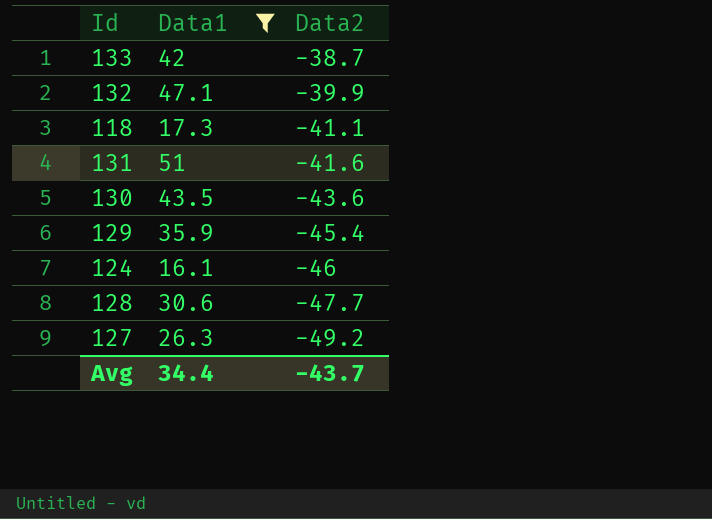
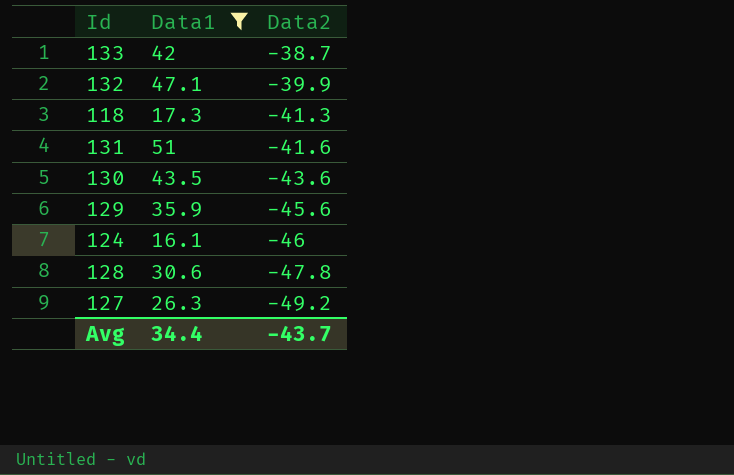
118 | Data2: -41.1 -> -41.3
129 | Data2: -45.4 -> -45.6
128 | Data2: -47.7 -> -47.8

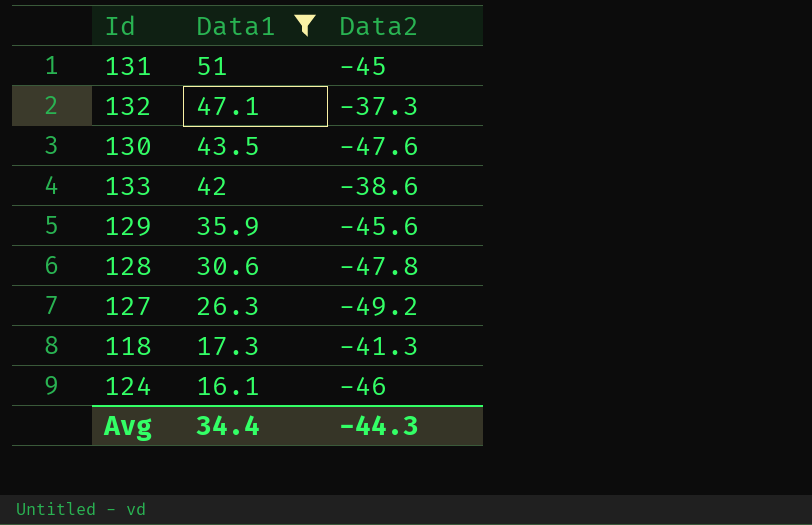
row order: Data2 descending -> Data1 descending
131 | Data2: -41.6 -> -45
132 | Data2: -39.9 -> -37.3
130 | Data2: -43.6 -> -47.6
133 | Data2: -38.7 -> -38.6
Avg | Data2: -43.7 -> -44.3

